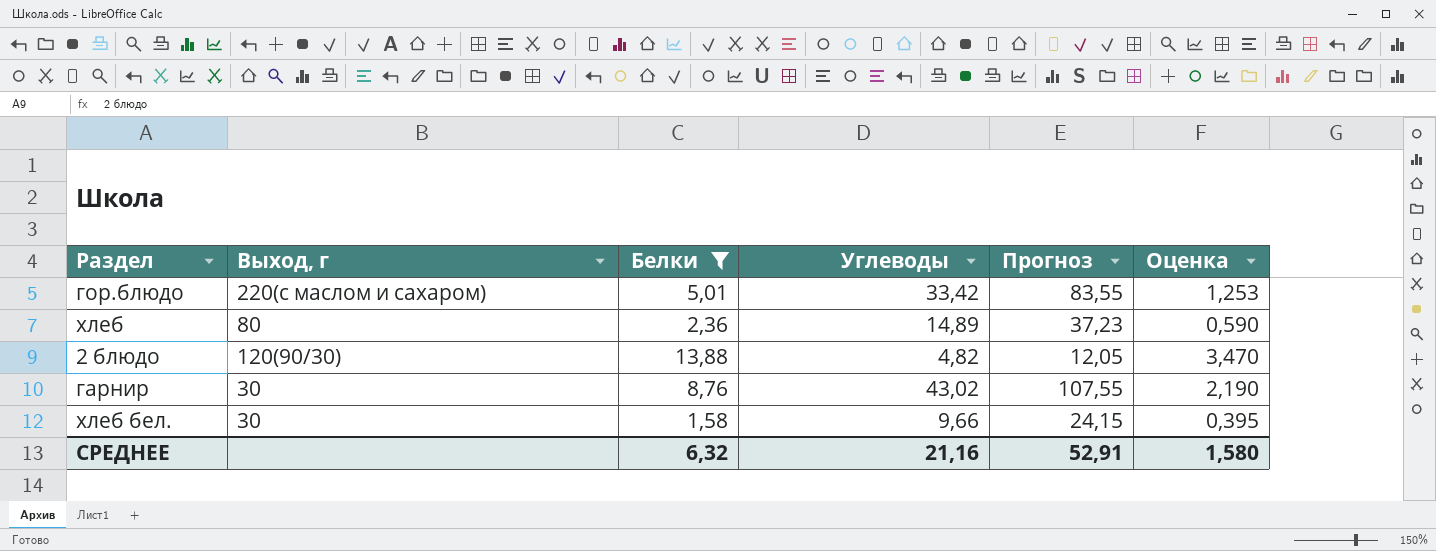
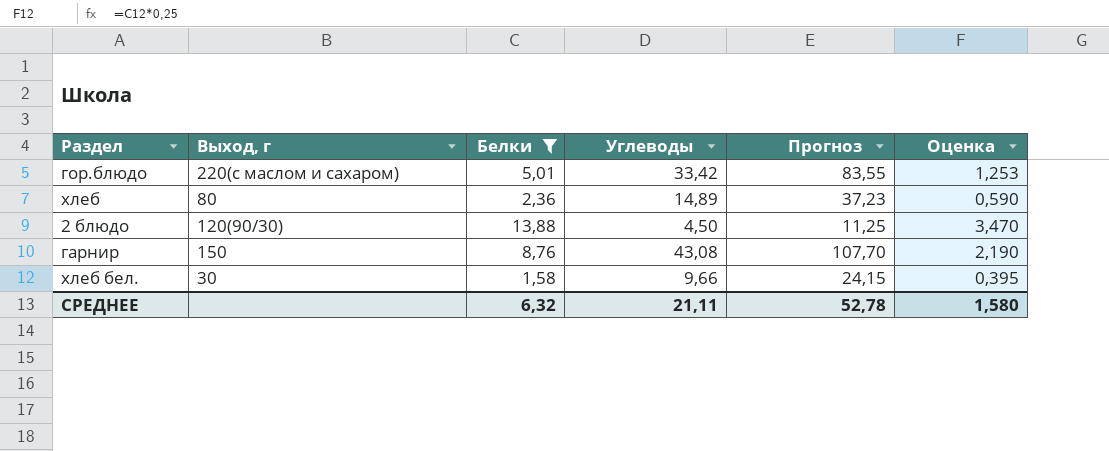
2 блюдо | Углеводы: 4,82 -> 4,50
2 блюдо | Прогноз: 12,05 -> 11,25
гарнир | Выход, г: 30 -> 150
гарнир | Углеводы: 43,02 -> 43,08
гарнир | Прогноз: 107,55 -> 107,70
СРЕДНЕЕ | Углеводы: 21,16 -> 21,11
СРЕДНЕЕ | Прогноз: 52,91 -> 52,78

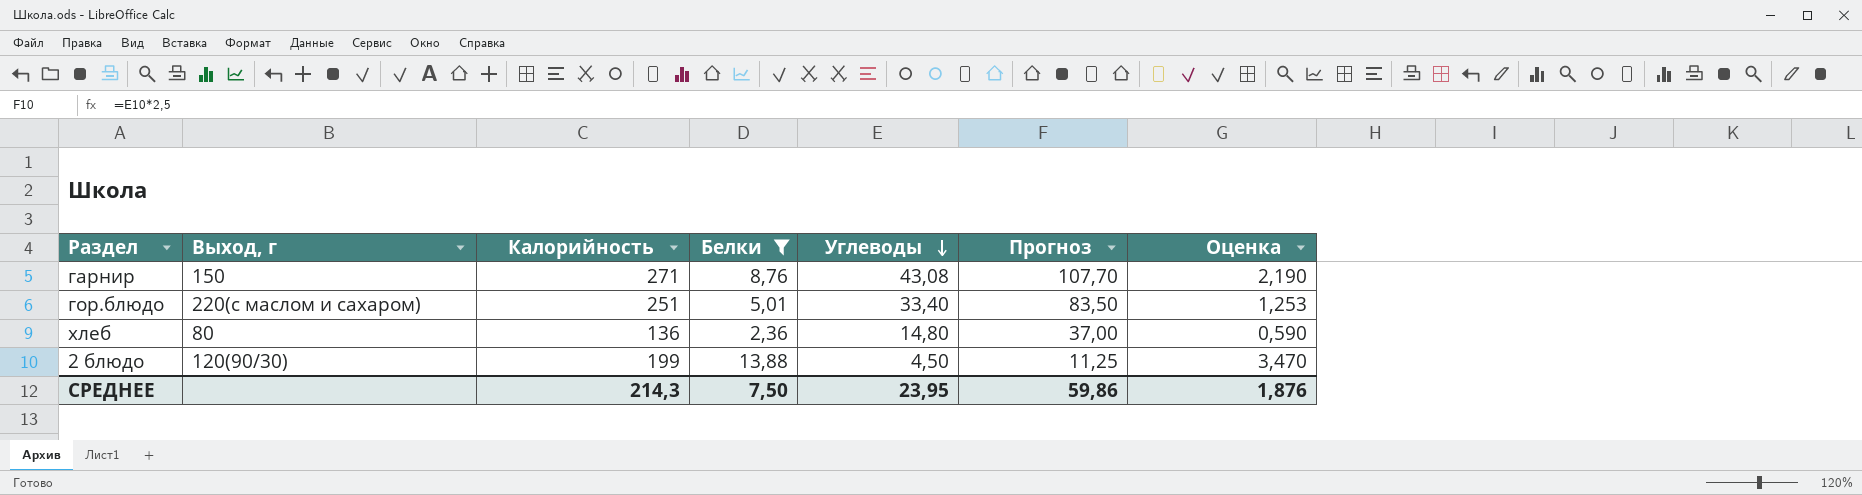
row order: none -> Углеводы descending
column Калорийность | position: none -> 3
row хлеб бел.: 30 | 1,58 | 9,66 | 24,15 | 0,395 -> none
гор.блюдо | Углеводы: 33,42 -> 33,40
гор.блюдо | Прогноз: 83,55 -> 83,50
хлеб | Углеводы: 14,89 -> 14,80
хлеб | Прогноз: 37,23 -> 37,00
СРЕДНЕЕ | Белки: 6,32 -> 7,50
СРЕДНЕЕ | Углеводы: 21,11 -> 23,95
СРЕДНЕЕ | Прогноз: 52,78 -> 59,86
СРЕДНЕЕ | Оценка: 1,580 -> 1,876

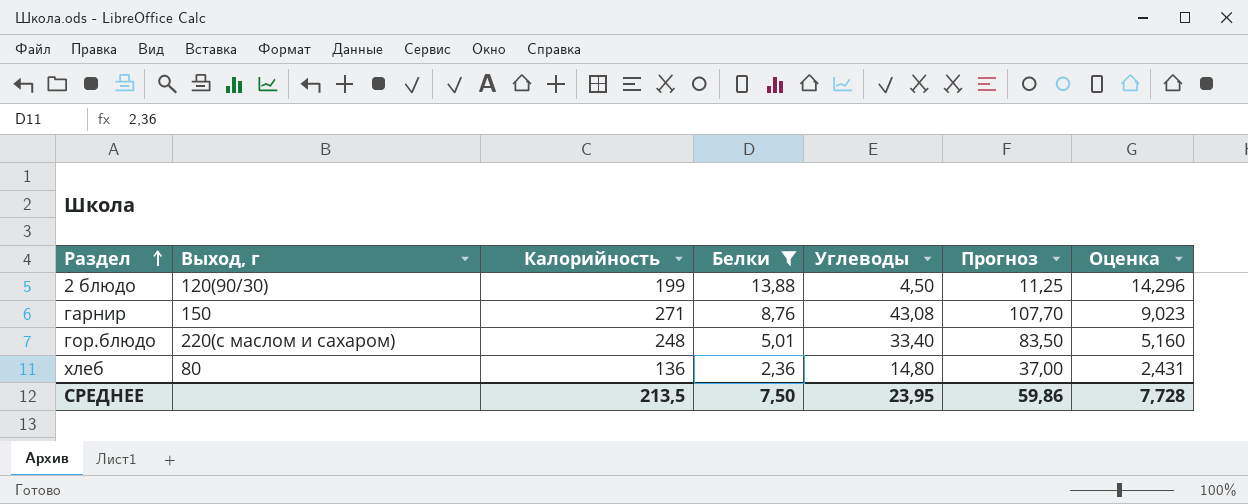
row order: Углеводы descending -> Раздел ascending
column Оценка | formula: [Белки] * 0,25 -> [Белки] * 1,03
гор.блюдо | Калорийность: 251 -> 248
СРЕДНЕЕ | Калорийность: 214,3 -> 213,5
СРЕДНЕЕ | Оценка: 1,876 -> 7,728

